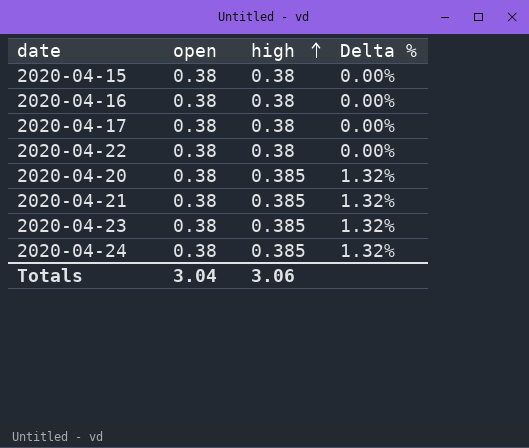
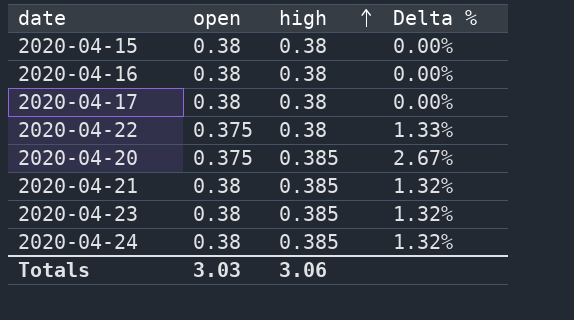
2020-04-22 | open: 0.38 -> 0.375
2020-04-22 | Delta %: 0.00% -> 1.33%
2020-04-20 | open: 0.38 -> 0.375
2020-04-20 | Delta %: 1.32% -> 2.67%
Totals | open: 3.04 -> 3.03

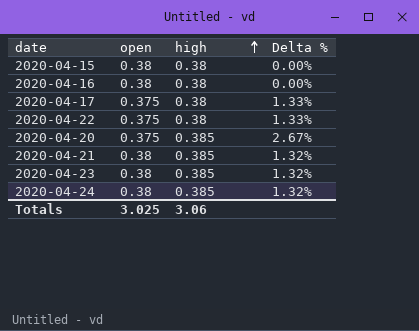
2020-04-17 | open: 0.38 -> 0.375
2020-04-17 | Delta %: 0.00% -> 1.33%
Totals | open: 3.03 -> 3.025

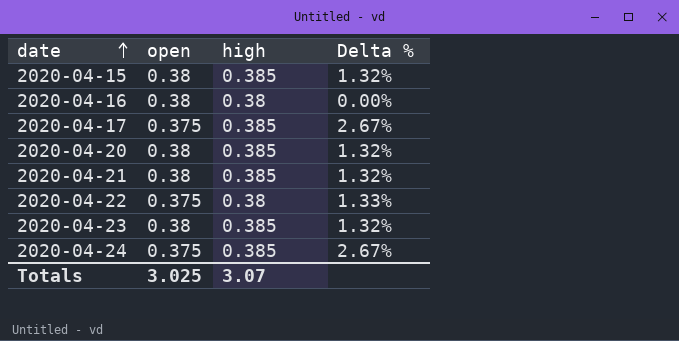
row order: high ascending -> date ascending
2020-04-15 | high: 0.38 -> 0.385
2020-04-15 | Delta %: 0.00% -> 1.32%
2020-04-17 | high: 0.38 -> 0.385
2020-04-17 | Delta %: 1.33% -> 2.67%
2020-04-20 | open: 0.375 -> 0.38
2020-04-20 | Delta %: 2.67% -> 1.32%
2020-04-24 | open: 0.38 -> 0.375
2020-04-24 | Delta %: 1.32% -> 2.67%
Totals | high: 3.06 -> 3.07

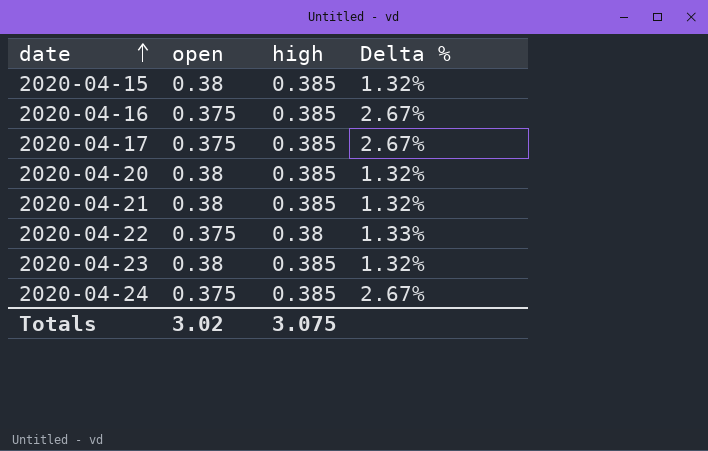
2020-04-16 | open: 0.38 -> 0.375
2020-04-16 | high: 0.38 -> 0.385
2020-04-16 | Delta %: 0.00% -> 2.67%
Totals | open: 3.025 -> 3.02
Totals | high: 3.07 -> 3.075

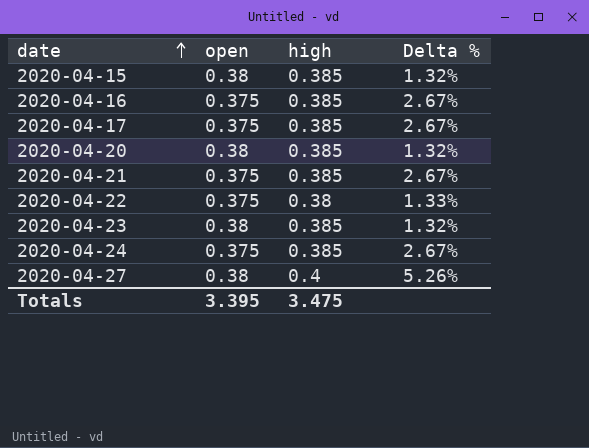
2020-04-21 | open: 0.38 -> 0.375
2020-04-21 | Delta %: 1.32% -> 2.67%
row 2020-04-27: none -> 0.38 | 0.4 | 5.26%
Totals | open: 3.02 -> 3.395
Totals | high: 3.075 -> 3.475

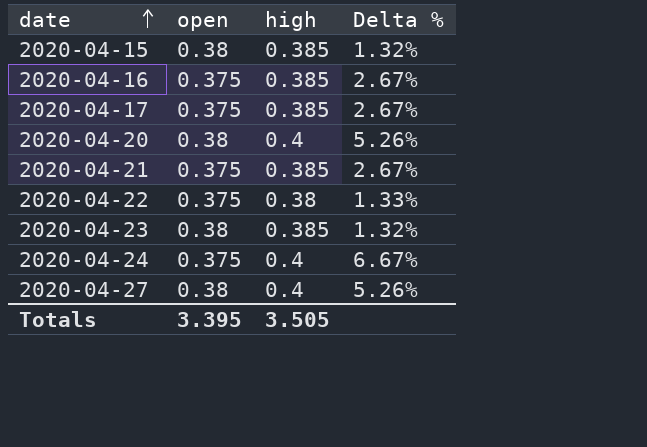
2020-04-20 | high: 0.385 -> 0.4
2020-04-20 | Delta %: 1.32% -> 5.26%
2020-04-24 | high: 0.385 -> 0.4
2020-04-24 | Delta %: 2.67% -> 6.67%
Totals | high: 3.475 -> 3.505

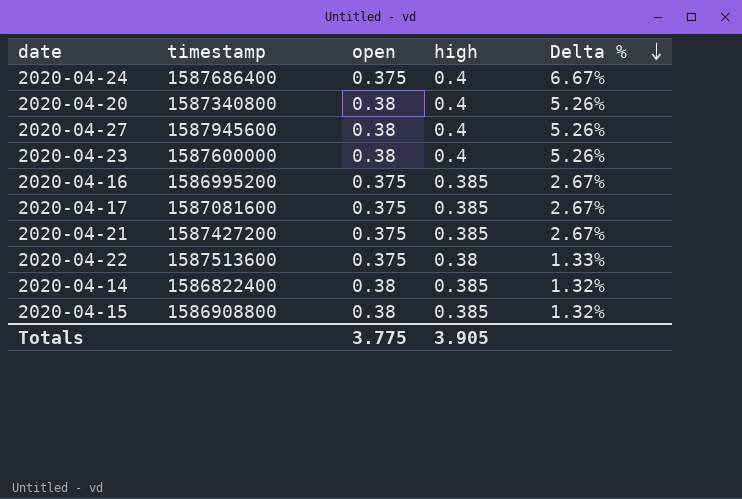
row order: date ascending -> Delta % descending
column timestamp | position: none -> 2
2020-04-23 | high: 0.385 -> 0.4
2020-04-23 | Delta %: 1.32% -> 5.26%
row 2020-04-14: none -> 1586822400 | 0.38 | 0.385 | 1.32%
Totals | open: 3.395 -> 3.775
Totals | high: 3.505 -> 3.905

